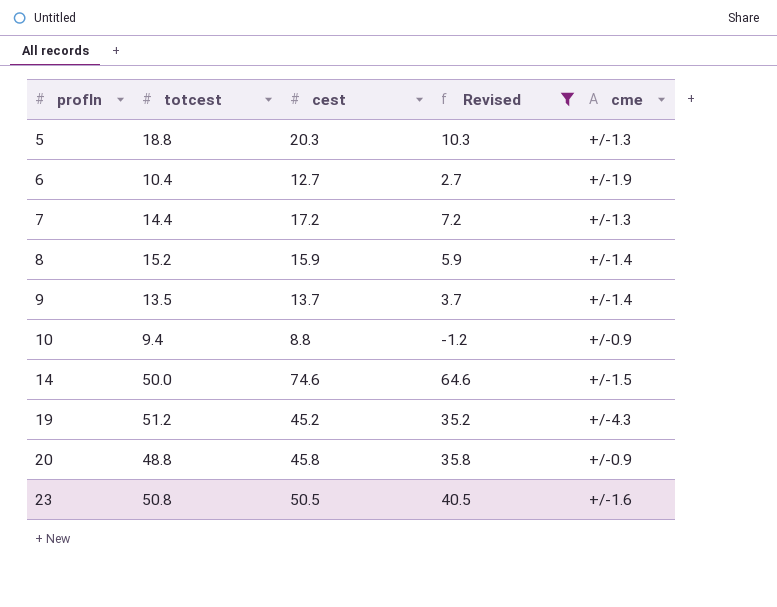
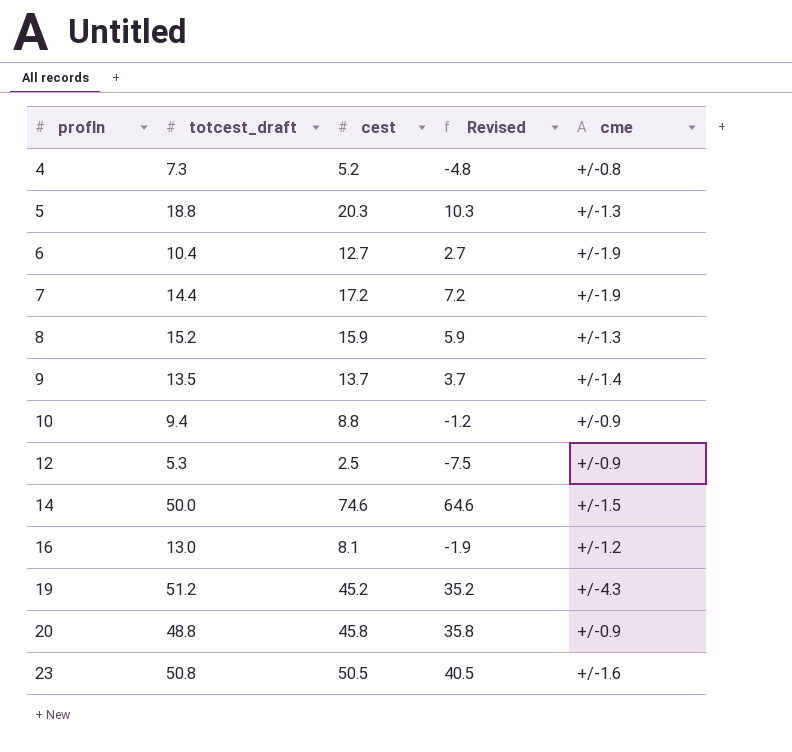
filter: Revised >= -1.2 -> none
column name: totcest -> totcest_draft
7 | cme: +/-1.3 -> +/-1.9
8 | cme: +/-1.4 -> +/-1.3

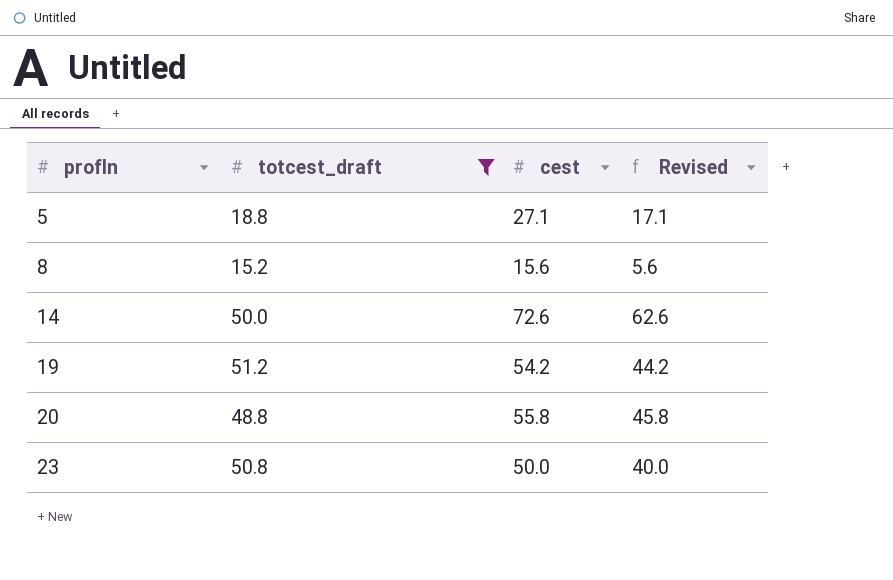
filter: none -> totcest_draft >= 15.2
column cme | position: 5 -> none
5 | cest: 20.3 -> 27.1
5 | Revised: 10.3 -> 17.1
8 | cest: 15.9 -> 15.6
8 | Revised: 5.9 -> 5.6
14 | cest: 74.6 -> 72.6
14 | Revised: 64.6 -> 62.6
19 | cest: 45.2 -> 54.2
19 | Revised: 35.2 -> 44.2
20 | cest: 45.8 -> 55.8
20 | Revised: 35.8 -> 45.8
23 | cest: 50.5 -> 50.0
23 | Revised: 40.5 -> 40.0

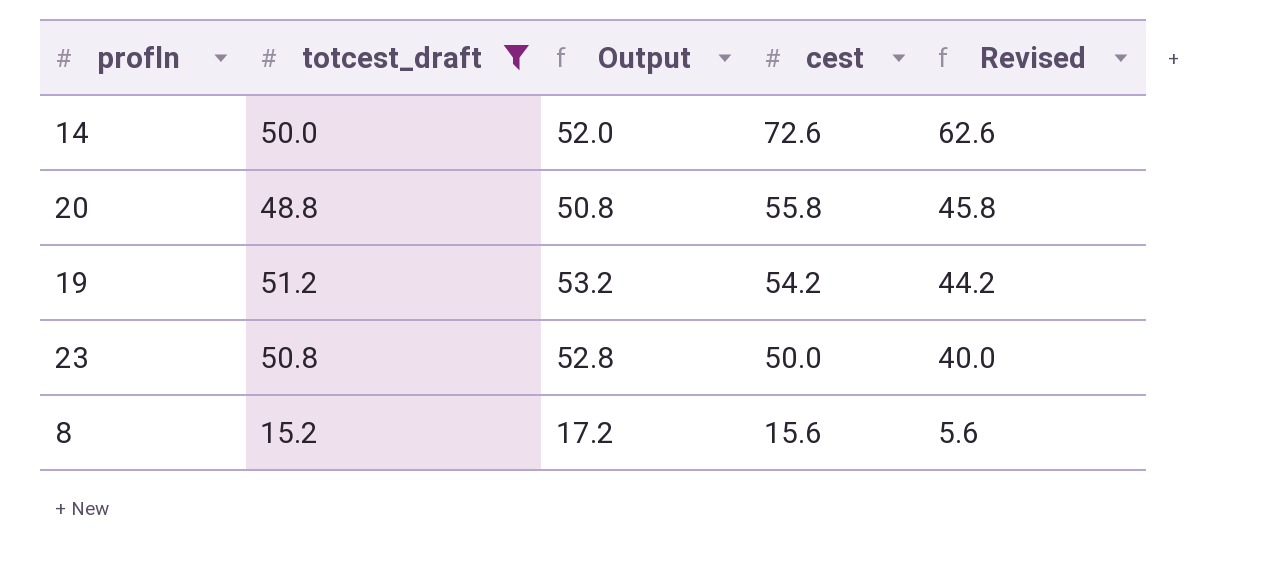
row order: profln ascending -> cest descending
column Output | formula: none -> [totcest_draft] + 2
row 5: 18.8 | 27.1 | 17.1 -> none

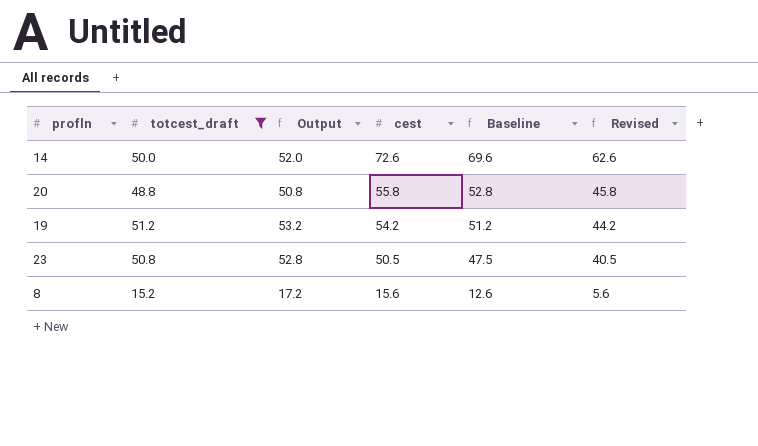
column Baseline | formula: none -> [cest] - 3
23 | cest: 50.0 -> 50.5
23 | Revised: 40.0 -> 40.5

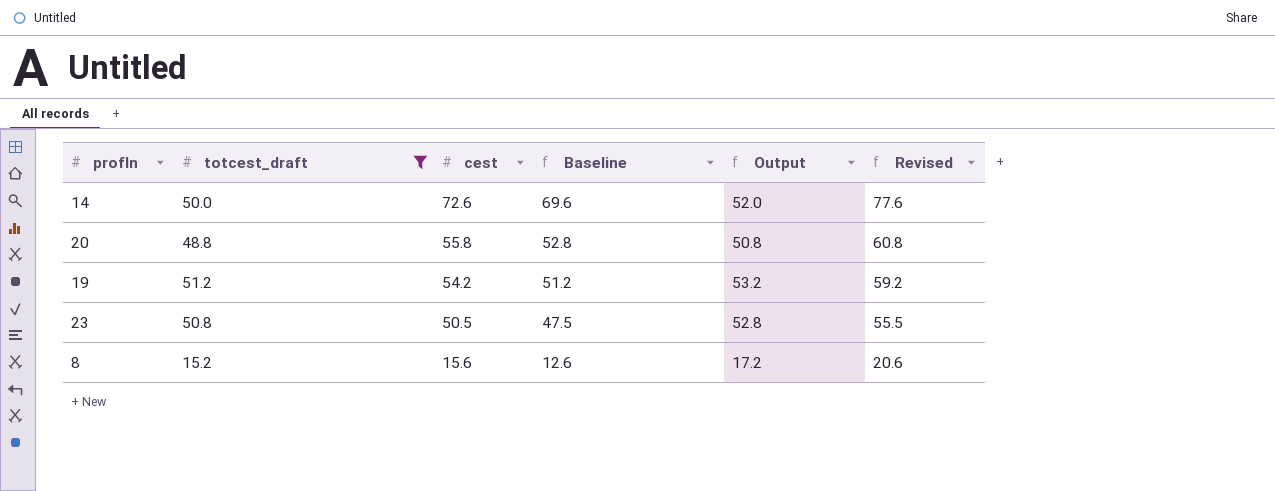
column Output | position: 3 -> 5
column Revised | formula: [cest] - 10 -> [cest] + 5

